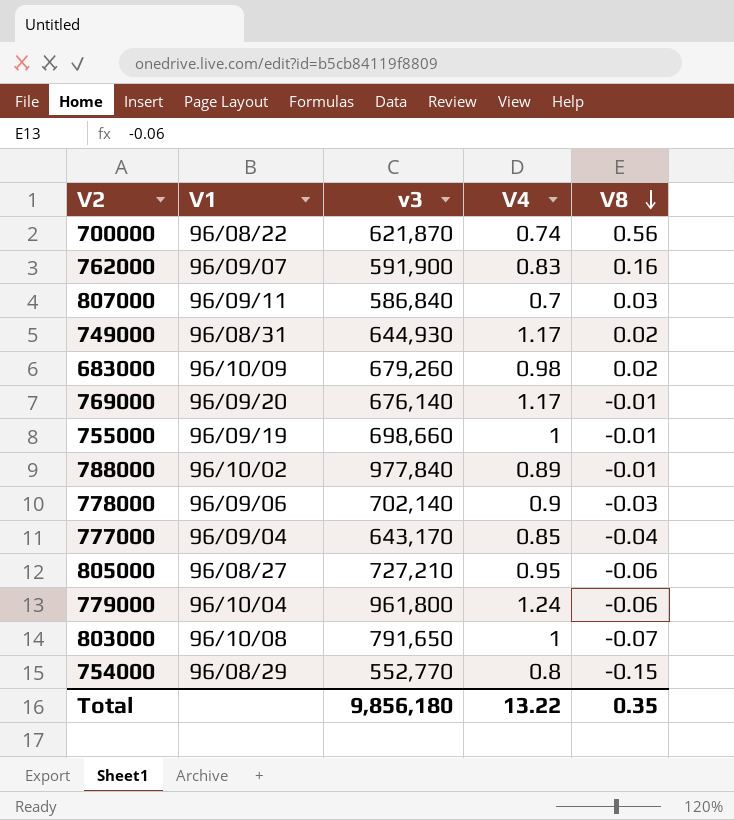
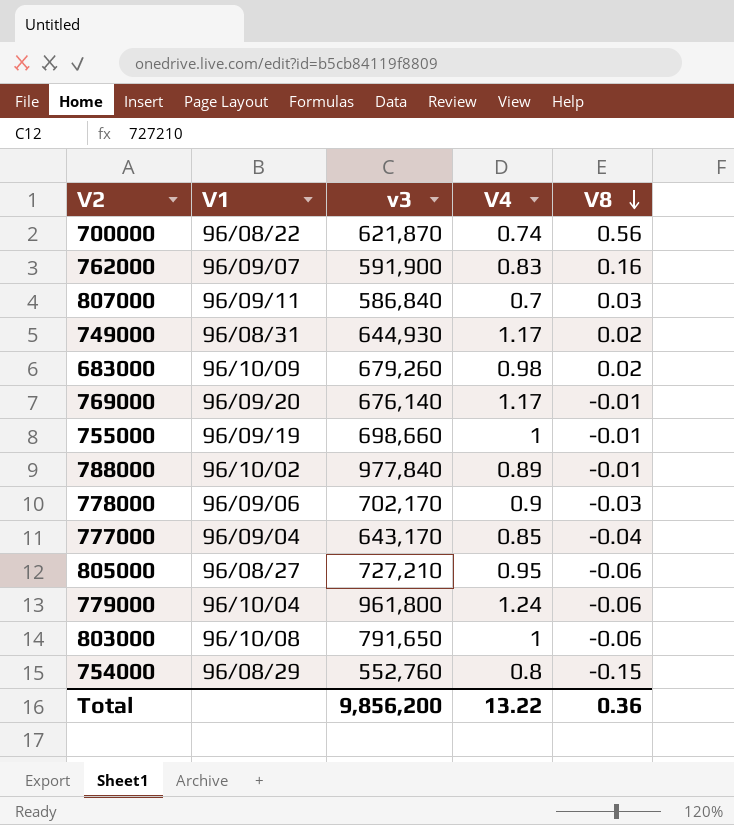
778000 | v3: 702,140 -> 702,170
803000 | V8: -0.07 -> -0.06
754000 | v3: 552,770 -> 552,760
Total | v3: 9,856,180 -> 9,856,200
Total | V8: 0.35 -> 0.36

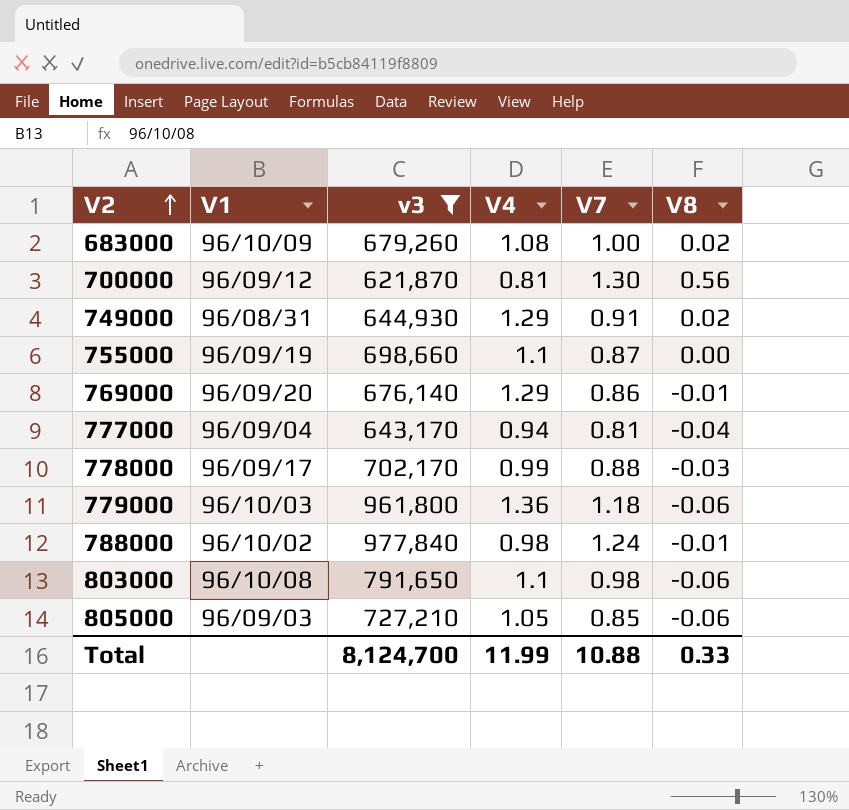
filter: none -> v3 >= 621,870
row order: V8 descending -> V2 ascending
column V7 | position: none -> 5
683000 | V4: 0.98 -> 1.08
700000 | V1: 96/08/22 -> 96/09/12
700000 | V4: 0.74 -> 0.81
749000 | V4: 1.17 -> 1.29
755000 | V4: 1 -> 1.1
755000 | V8: -0.01 -> 0.00
769000 | V4: 1.17 -> 1.29
777000 | V4: 0.85 -> 0.94
778000 | V1: 96/09/06 -> 96/09/17
778000 | V4: 0.9 -> 0.99
779000 | V1: 96/10/04 -> 96/10/03
779000 | V4: 1.24 -> 1.36
788000 | V4: 0.89 -> 0.98
803000 | V4: 1 -> 1.1
805000 | V1: 96/08/27 -> 96/09/03
805000 | V4: 0.95 -> 1.05
Total | v3: 9,856,200 -> 8,124,700
Total | V4: 13.22 -> 11.99
Total | V8: 0.36 -> 0.33

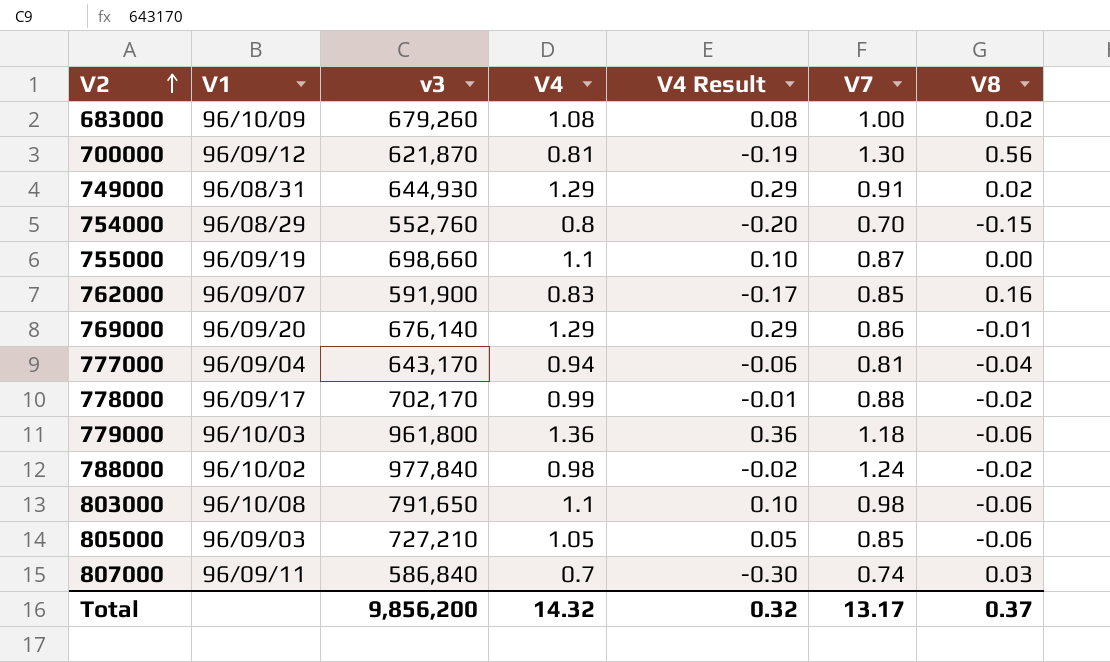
filter: v3 >= 621,870 -> none
column V4 Result | formula: none -> [V4] - 1
778000 | V8: -0.03 -> -0.02
788000 | V8: -0.01 -> -0.02
Total | v3: 8,124,700 -> 9,856,200
Total | V4: 11.99 -> 14.32
Total | V7: 10.88 -> 13.17
Total | V8: 0.33 -> 0.37

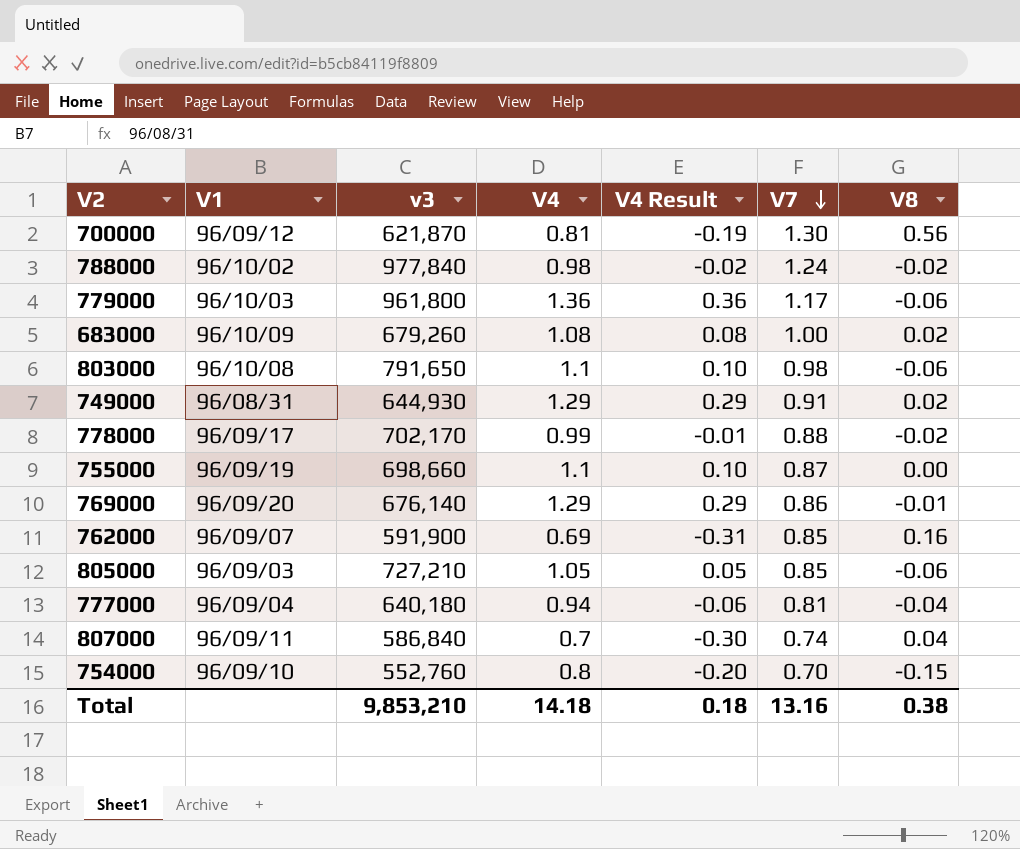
row order: V2 ascending -> V7 descending
779000 | V7: 1.18 -> 1.17
762000 | V4: 0.83 -> 0.69
762000 | V4 Result: -0.17 -> -0.31
777000 | v3: 643,170 -> 640,180
807000 | V8: 0.03 -> 0.04
754000 | V1: 96/08/29 -> 96/09/10
Total | v3: 9,856,200 -> 9,853,210
Total | V4: 14.32 -> 14.18
Total | V4 Result: 0.32 -> 0.18
Total | V7: 13.17 -> 13.16
Total | V8: 0.37 -> 0.38

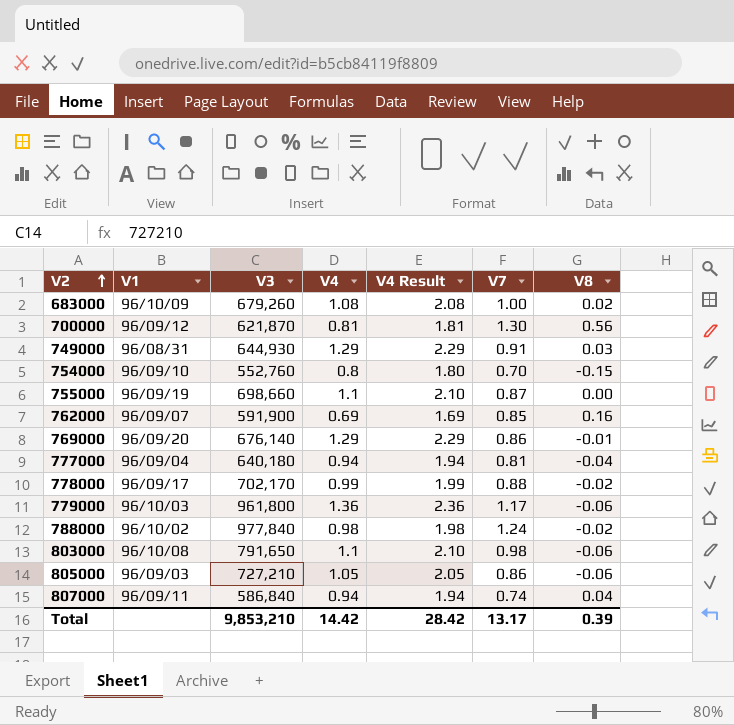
row order: V7 descending -> V2 ascending
column name: v3 -> V3
column V4 Result | formula: [V4] - 1 -> [V4] + 1
749000 | V8: 0.02 -> 0.03
805000 | V7: 0.85 -> 0.86
807000 | V4: 0.7 -> 0.94
Total | V4: 14.18 -> 14.42
Total | V4 Result: 0.18 -> 28.42
Total | V7: 13.16 -> 13.17
Total | V8: 0.38 -> 0.39

